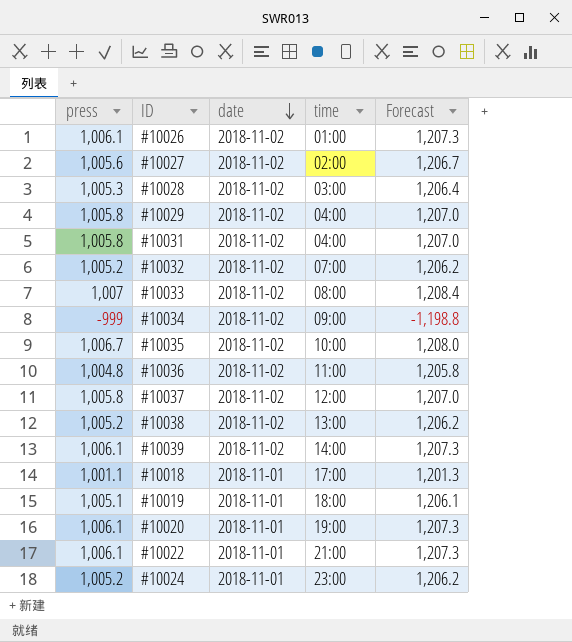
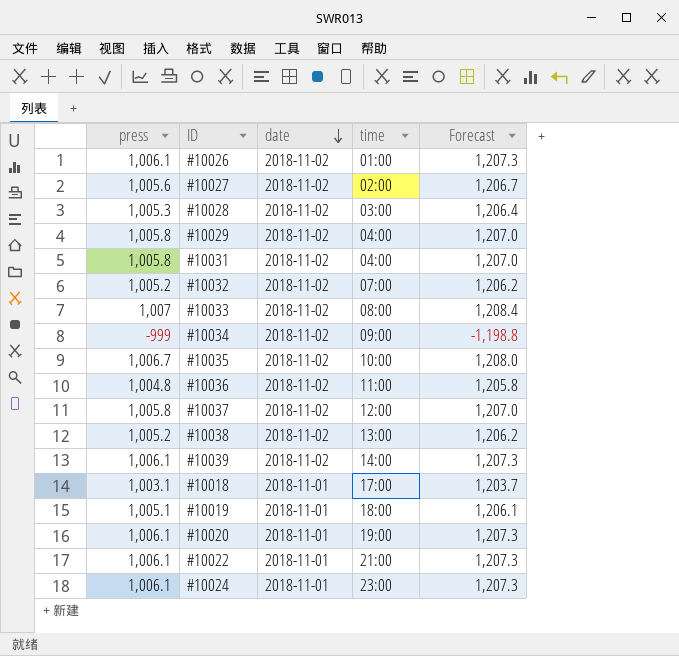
#10018 | press: 1,001.1 -> 1,003.1
#10018 | Forecast: 1,201.3 -> 1,203.7
#10024 | press: 1,005.2 -> 1,006.1
#10024 | Forecast: 1,206.2 -> 1,207.3

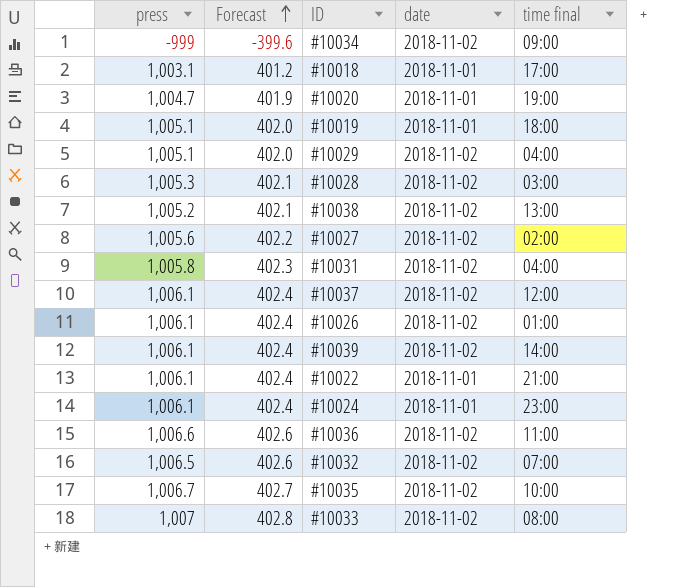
row order: date descending -> Forecast ascending
column Forecast | formula: [press] * 1.2 -> [press] * 0.4
column Forecast | position: 5 -> 2
column name: time -> time final
#10020 | press: 1,006.1 -> 1,004.7
#10029 | press: 1,005.8 -> 1,005.1
#10037 | press: 1,005.8 -> 1,006.1
#10036 | press: 1,004.8 -> 1,006.6
#10032 | press: 1,005.2 -> 1,006.5

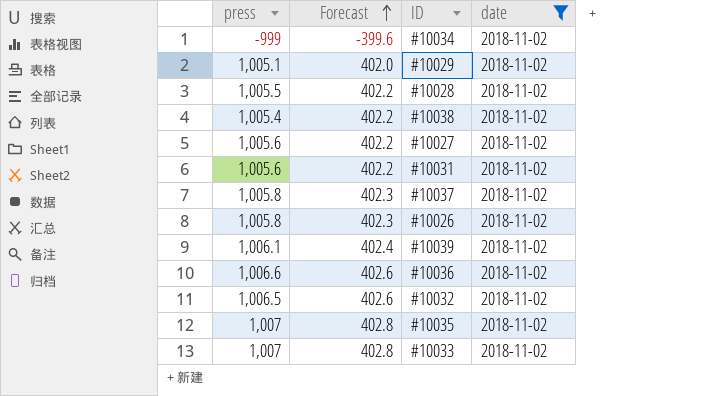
filter: none -> date = 2018-11-02
column time final | position: 5 -> none
#10028 | press: 1,005.3 -> 1,005.5
#10028 | Forecast: 402.1 -> 402.2
#10038 | press: 1,005.2 -> 1,005.4
#10038 | Forecast: 402.1 -> 402.2
#10031 | press: 1,005.8 -> 1,005.6
#10031 | Forecast: 402.3 -> 402.2
#10037 | press: 1,006.1 -> 1,005.8
#10037 | Forecast: 402.4 -> 402.3
#10026 | press: 1,006.1 -> 1,005.8
#10026 | Forecast: 402.4 -> 402.3
#10035 | press: 1,006.7 -> 1,007
#10035 | Forecast: 402.7 -> 402.8

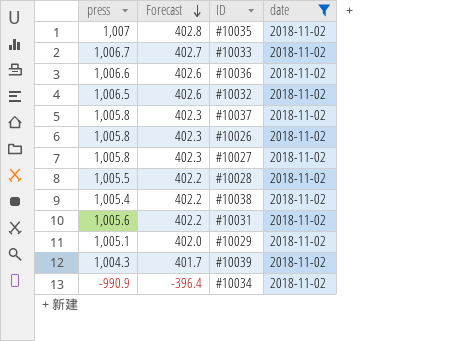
row order: Forecast ascending -> Forecast descending
#10033 | press: 1,007 -> 1,006.7
#10033 | Forecast: 402.8 -> 402.7
#10027 | press: 1,005.6 -> 1,005.8
#10027 | Forecast: 402.2 -> 402.3
#10039 | press: 1,006.1 -> 1,004.3
#10039 | Forecast: 402.4 -> 401.7
#10034 | press: -999 -> -990.9
#10034 | Forecast: -399.6 -> -396.4

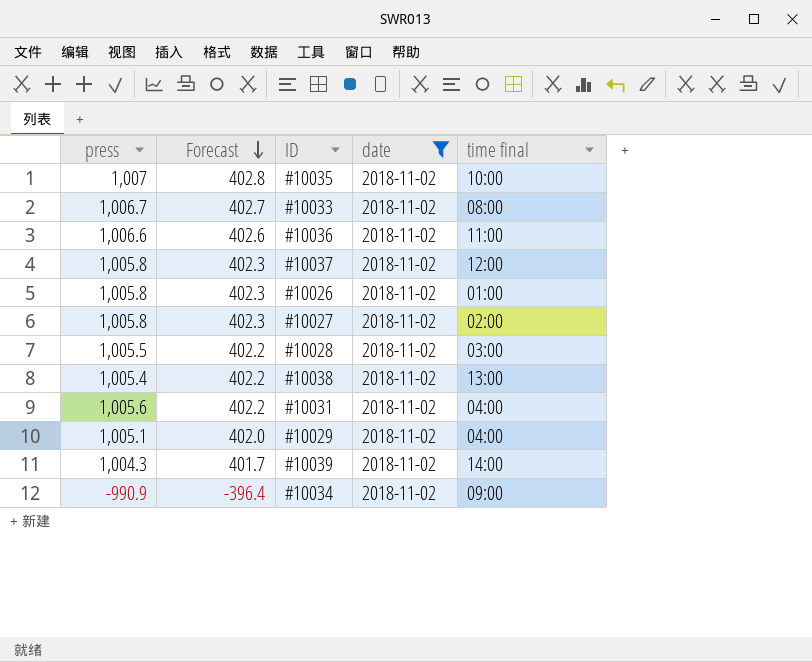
column time final | position: none -> 5
row #10032: 1,006.5 | 402.6 | 2018-11-02 -> none

